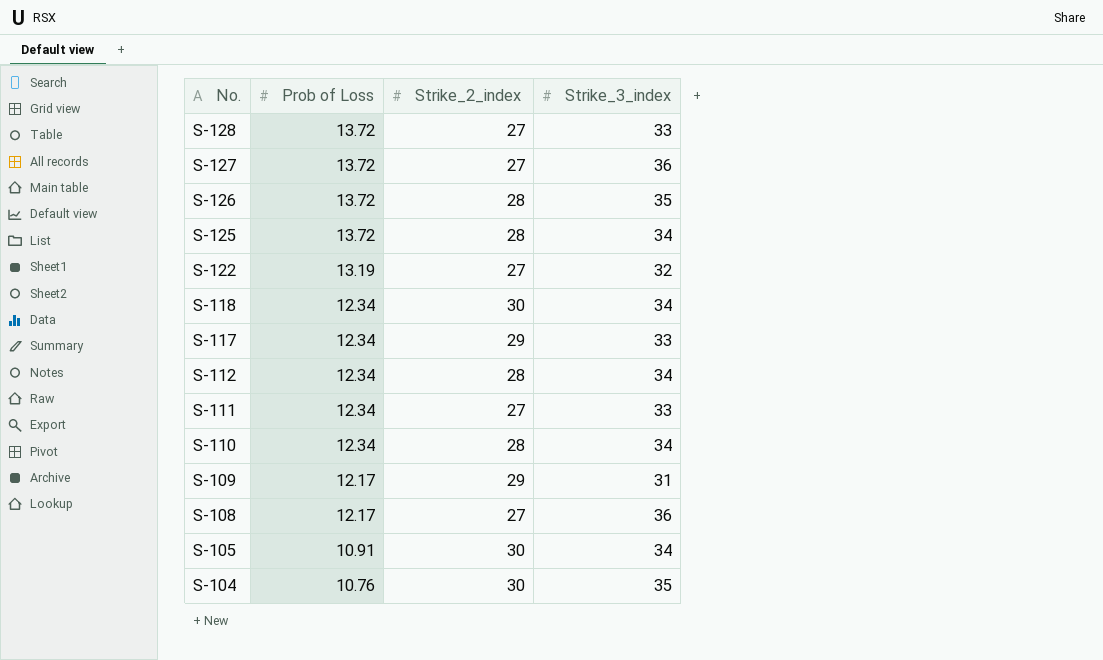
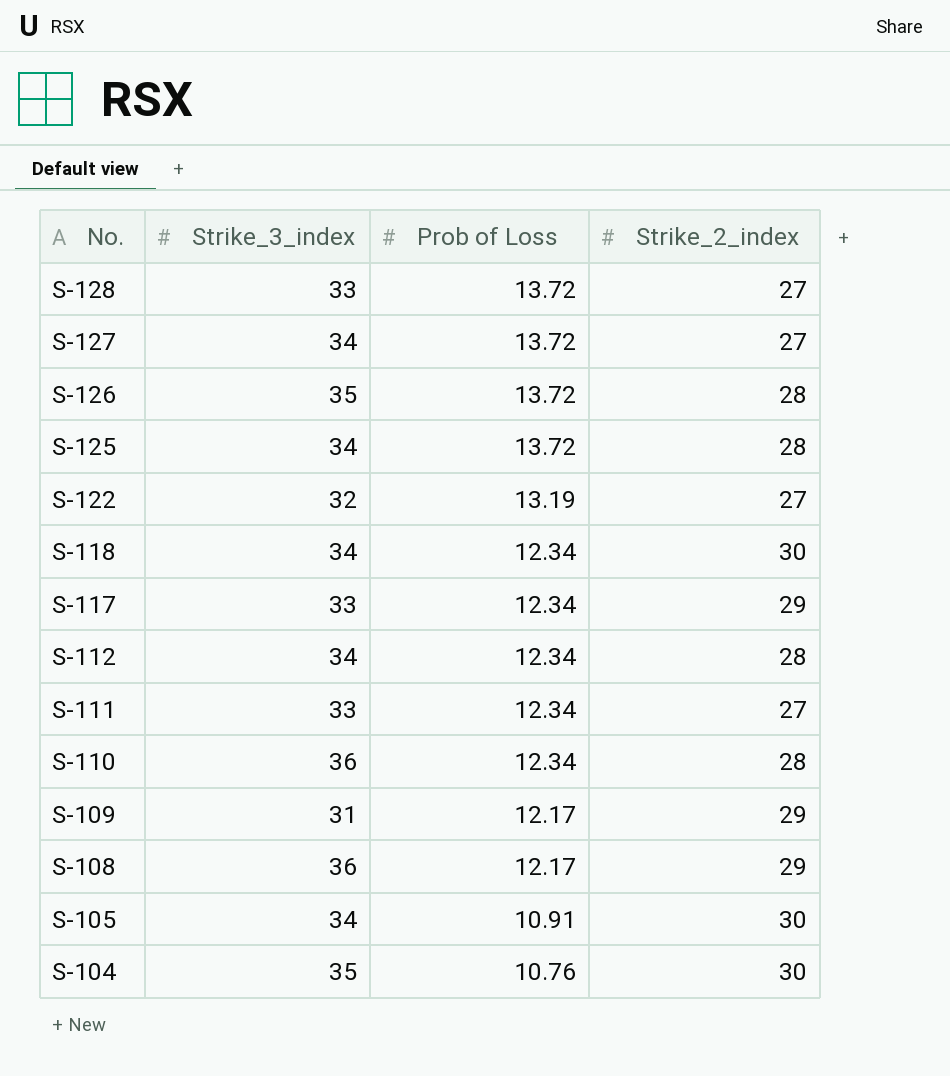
column Strike_3_index | position: 4 -> 2
S-127 | Strike_3_index: 36 -> 34
S-110 | Strike_3_index: 34 -> 36
S-108 | Strike_2_index: 27 -> 29

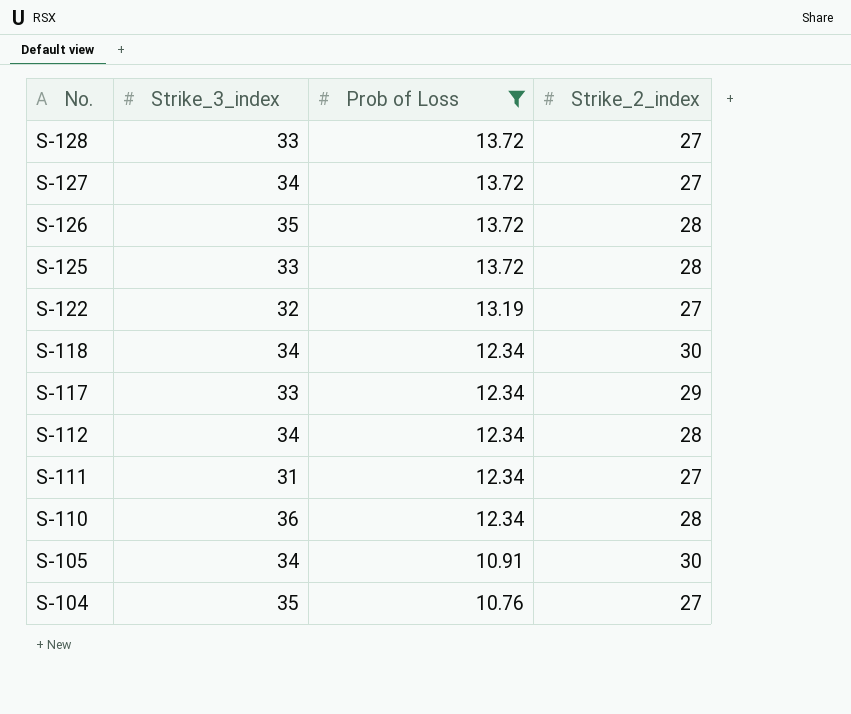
filter: none -> Prob of Loss != 12.17
S-125 | Strike_3_index: 34 -> 33
S-111 | Strike_3_index: 33 -> 31
S-104 | Strike_2_index: 30 -> 27

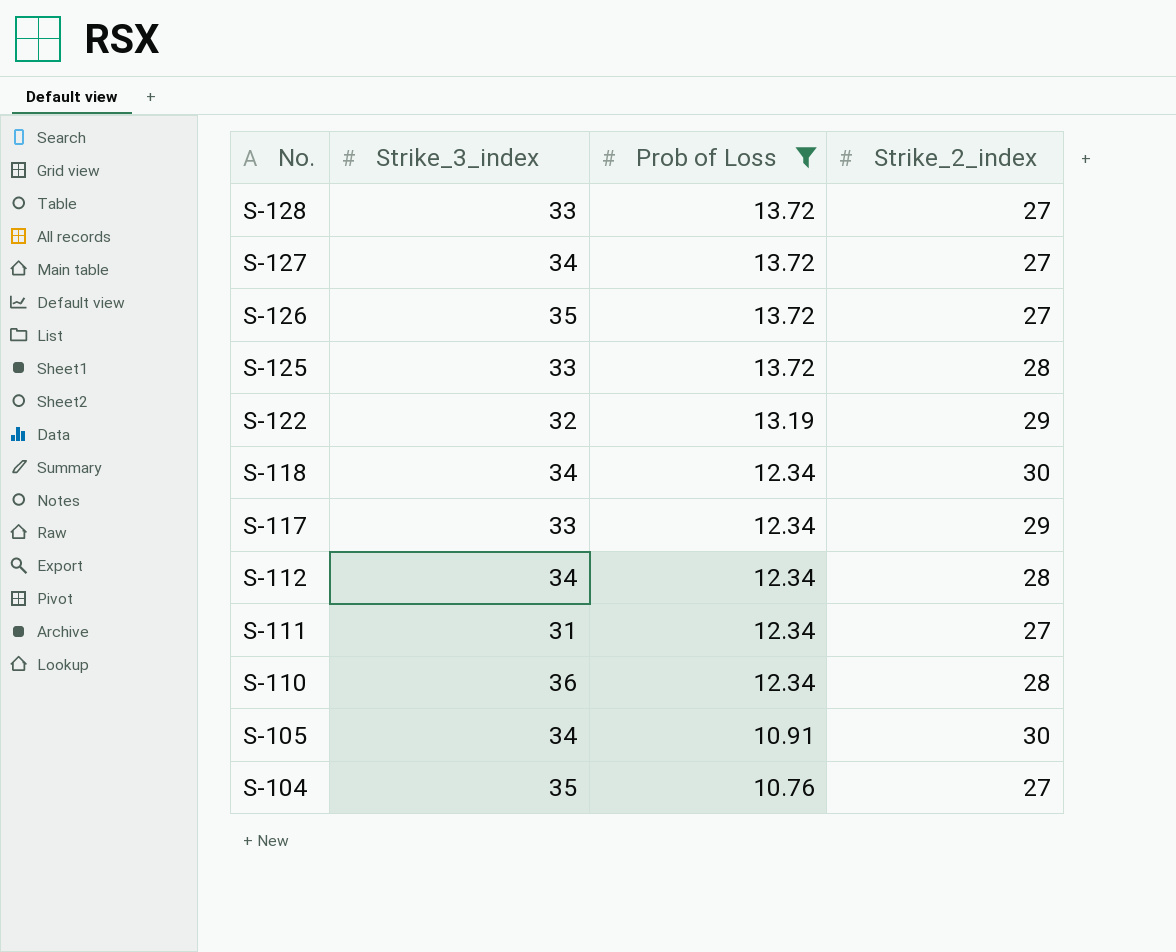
S-126 | Strike_2_index: 28 -> 27
S-122 | Strike_2_index: 27 -> 29

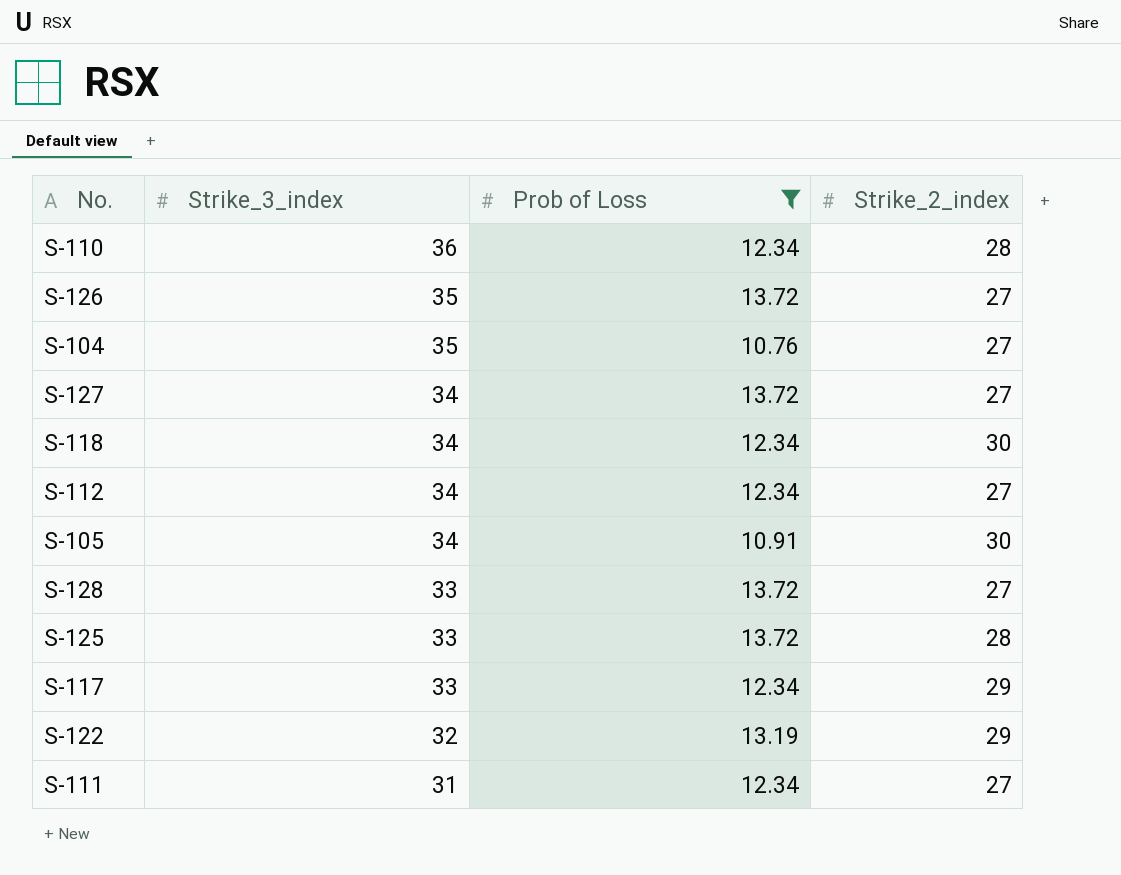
row order: No. descending -> Strike_3_index descending
S-112 | Strike_2_index: 28 -> 27

